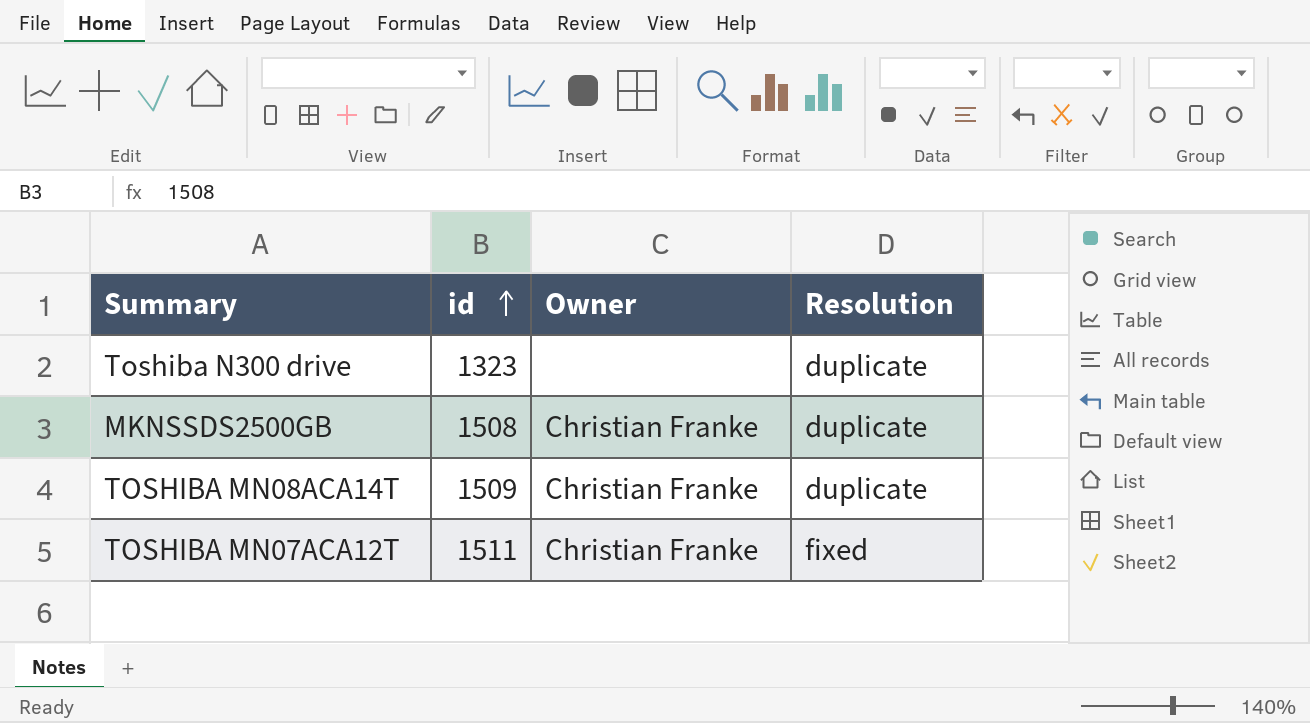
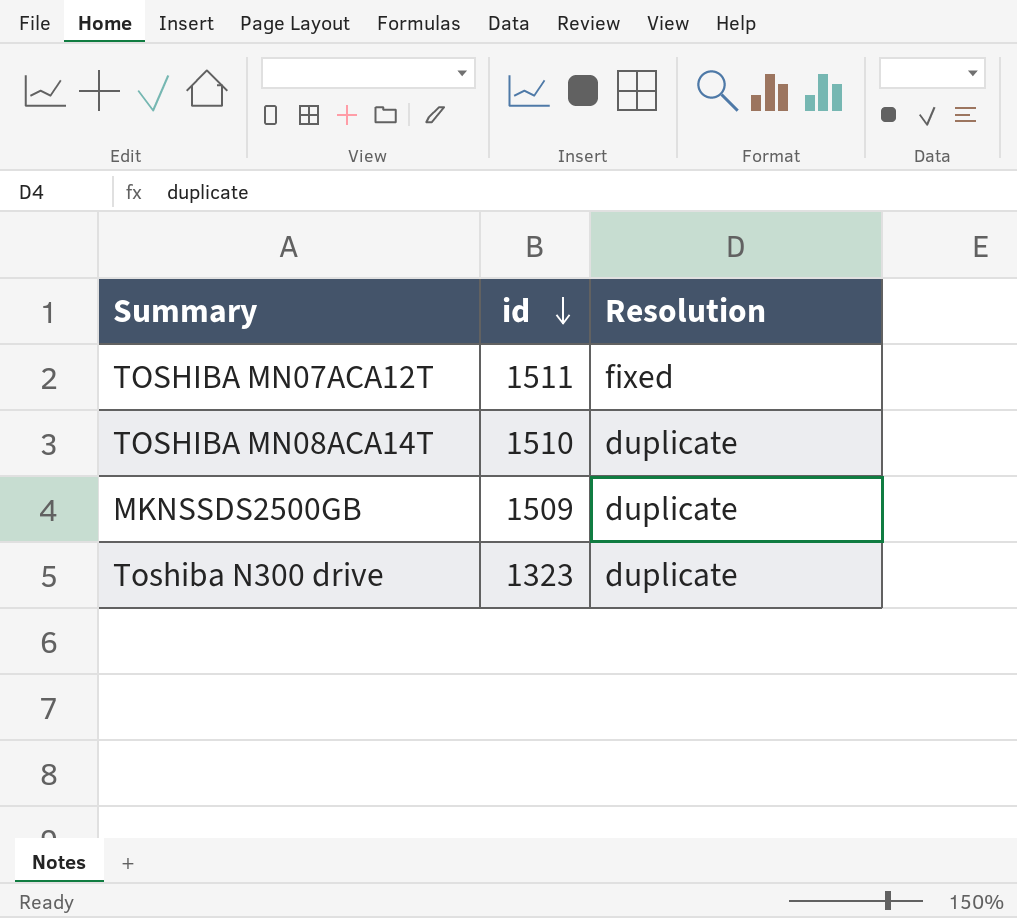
row order: id ascending -> id descending
column Owner | position: 3 -> none
TOSHIBA MN08ACA14T | id: 1509 -> 1510
MKNSSDS2500GB | id: 1508 -> 1509

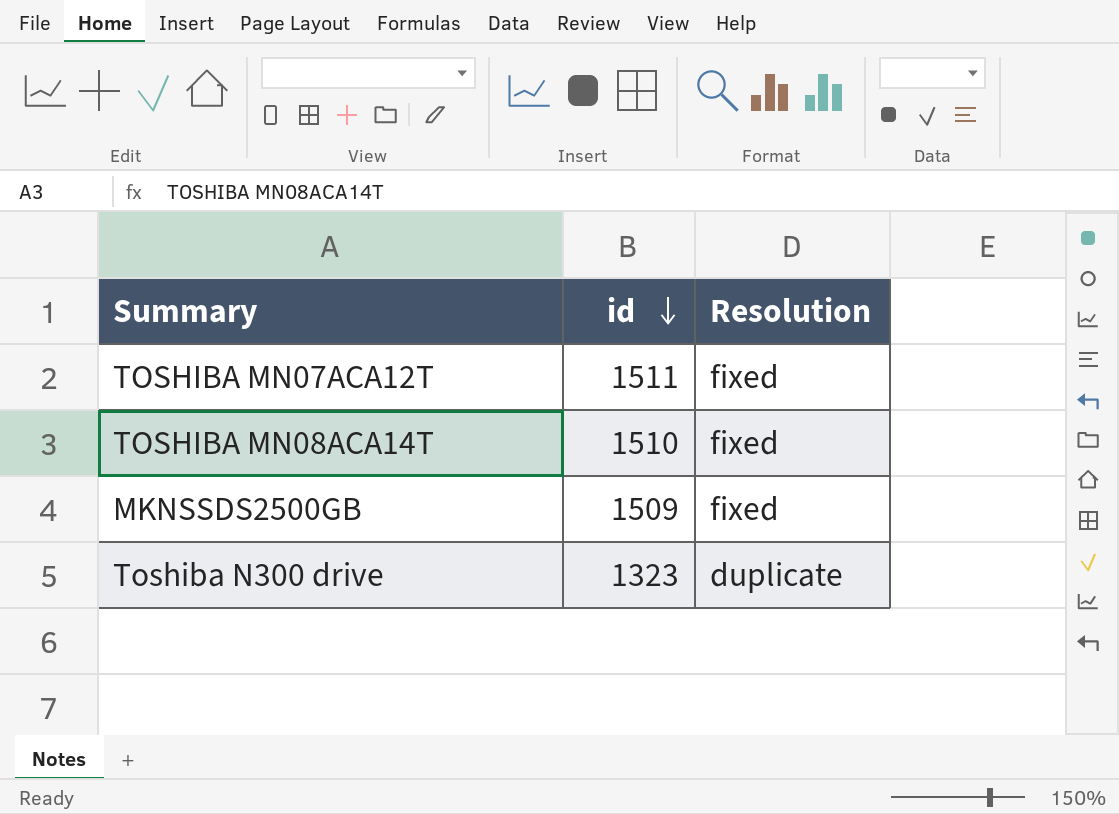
TOSHIBA MN08ACA14T | Resolution: duplicate -> fixed
MKNSSDS2500GB | Resolution: duplicate -> fixed

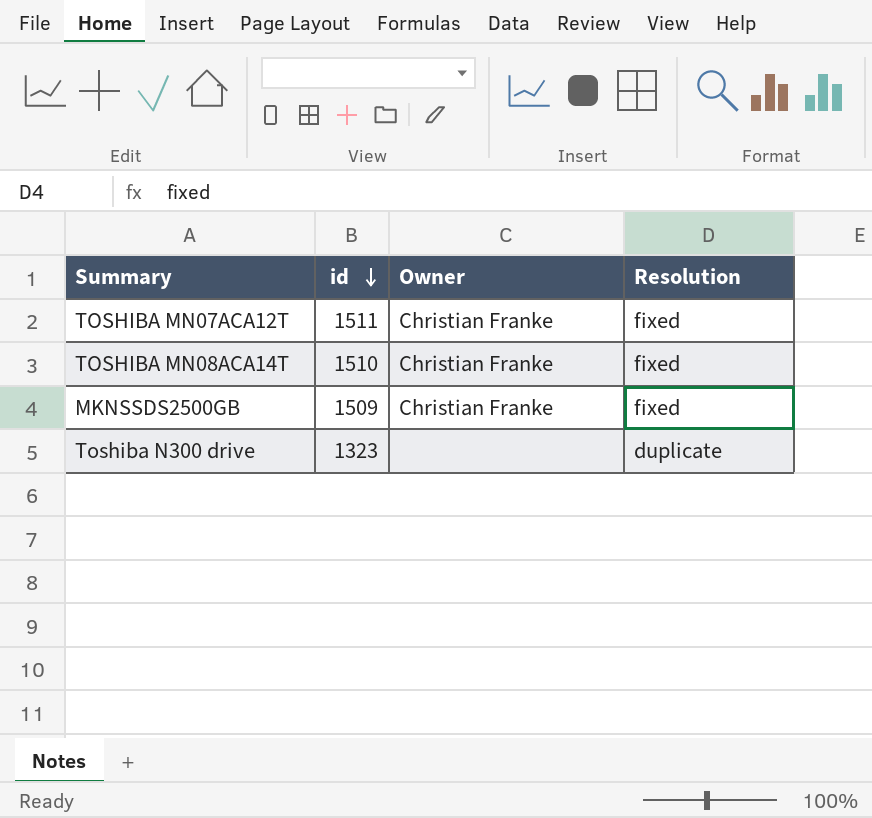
column Owner | position: none -> 3

